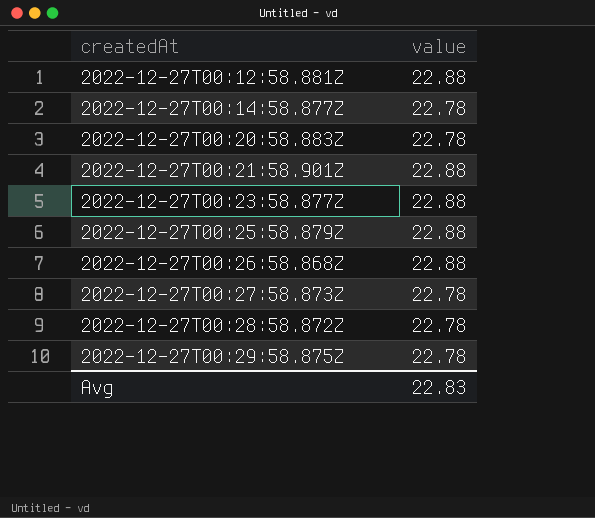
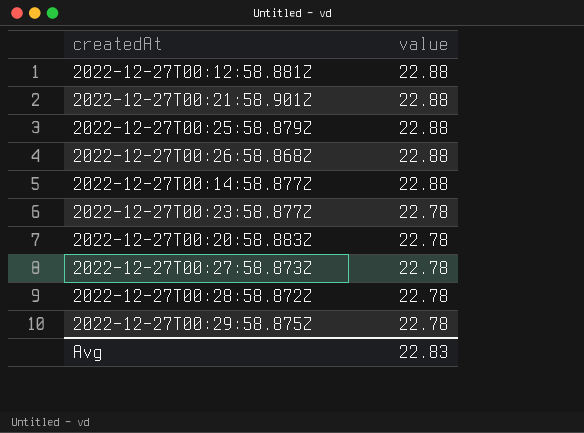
row order: createdAt ascending -> value descending
2022-12-27T00:14:58.877Z | value: 22.78 -> 22.88
2022-12-27T00:23:58.877Z | value: 22.88 -> 22.78

